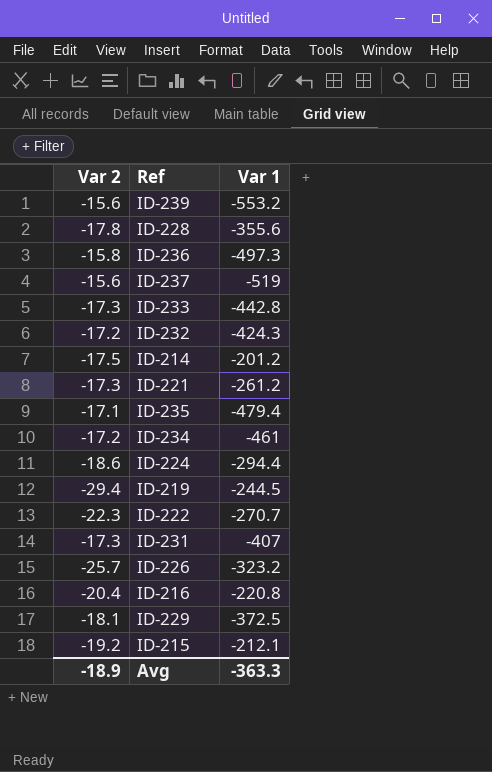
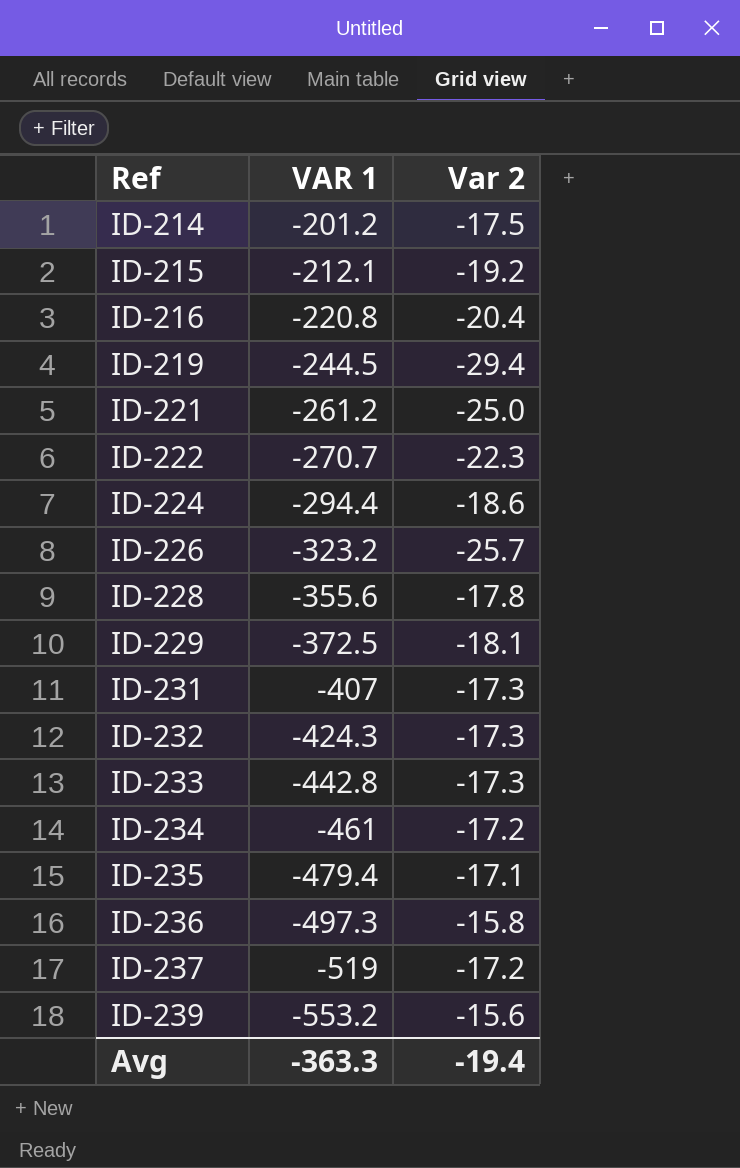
row order: none -> Ref ascending
column name: Var 1 -> VAR 1
column Var 2 | position: 1 -> 3
ID-221 | Var 2: -17.3 -> -25.0
ID-232 | Var 2: -17.2 -> -17.3
ID-237 | Var 2: -15.6 -> -17.2
Avg | Var 2: -18.9 -> -19.4

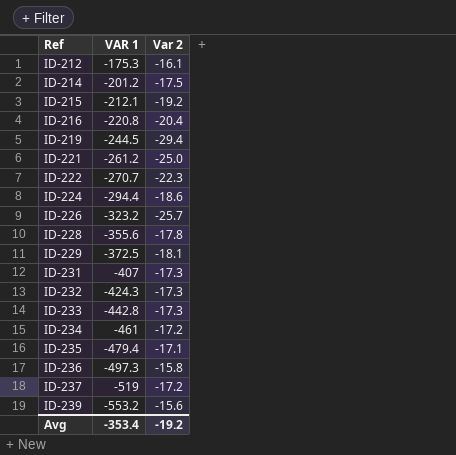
row ID-212: none -> -175.3 | -16.1
Avg | VAR 1: -363.3 -> -353.4
Avg | Var 2: -19.4 -> -19.2

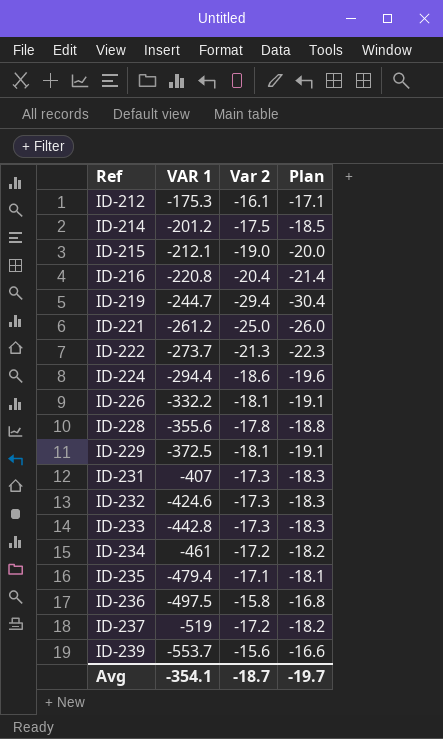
column Plan | formula: none -> [Var 2] - 1
ID-215 | Var 2: -19.2 -> -19.0
ID-219 | VAR 1: -244.5 -> -244.7
ID-222 | VAR 1: -270.7 -> -273.7
ID-222 | Var 2: -22.3 -> -21.3
ID-226 | VAR 1: -323.2 -> -332.2
ID-226 | Var 2: -25.7 -> -18.1
ID-232 | VAR 1: -424.3 -> -424.6
ID-236 | VAR 1: -497.3 -> -497.5
ID-239 | VAR 1: -553.2 -> -553.7
Avg | VAR 1: -353.4 -> -354.1
Avg | Var 2: -19.2 -> -18.7

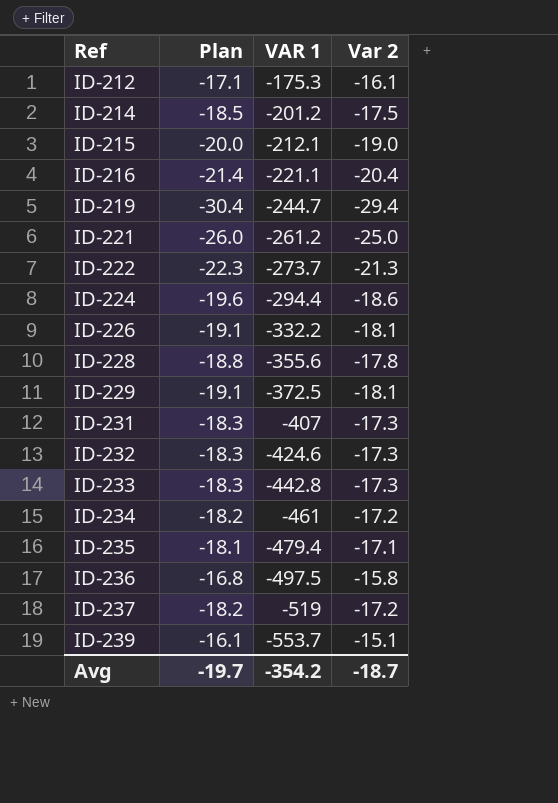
column Plan | position: 4 -> 2
ID-216 | VAR 1: -220.8 -> -221.1
ID-239 | Plan: -16.6 -> -16.1
ID-239 | Var 2: -15.6 -> -15.1
Avg | VAR 1: -354.1 -> -354.2

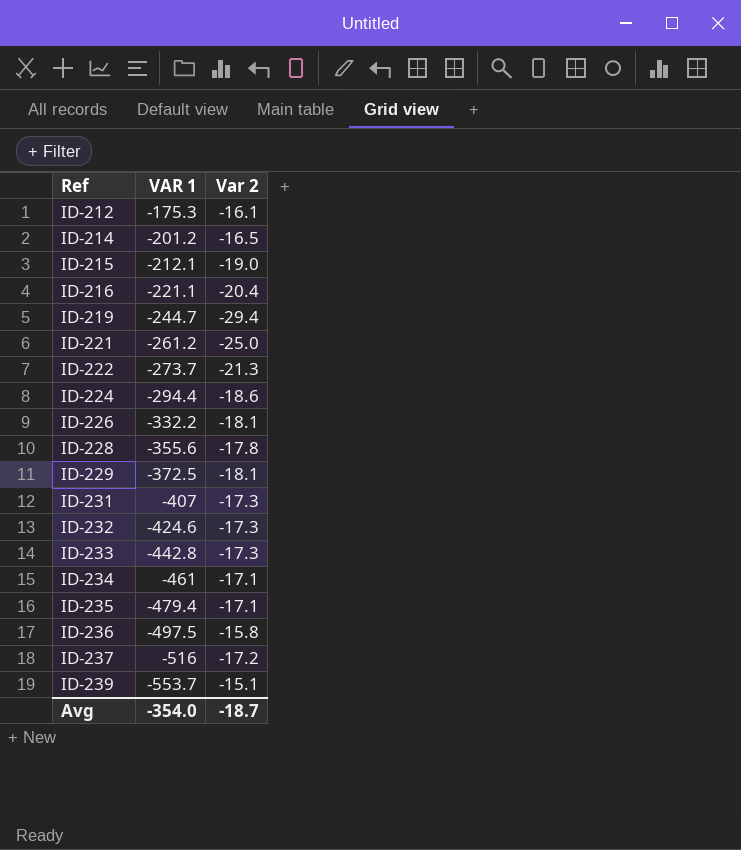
column Plan | formula: [Var 2] - 1 -> none
ID-214 | Var 2: -17.5 -> -16.5
ID-234 | Var 2: -17.2 -> -17.1
ID-237 | VAR 1: -519 -> -516
Avg | VAR 1: -354.2 -> -354.0

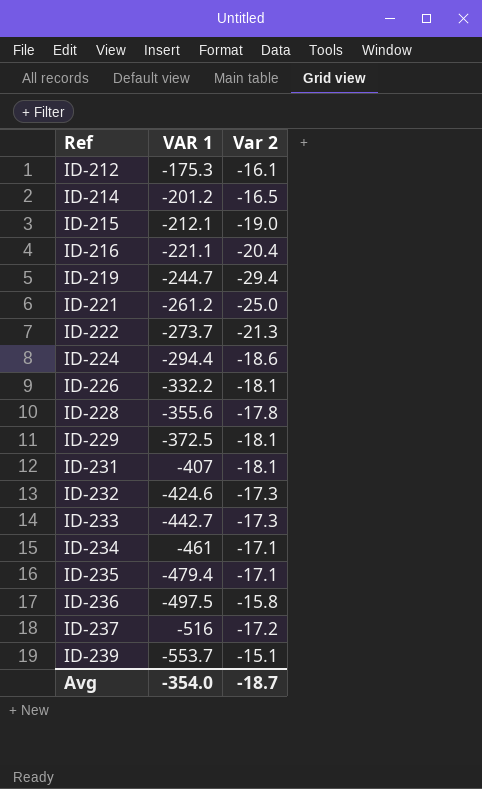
ID-231 | Var 2: -17.3 -> -18.1
ID-233 | VAR 1: -442.8 -> -442.7

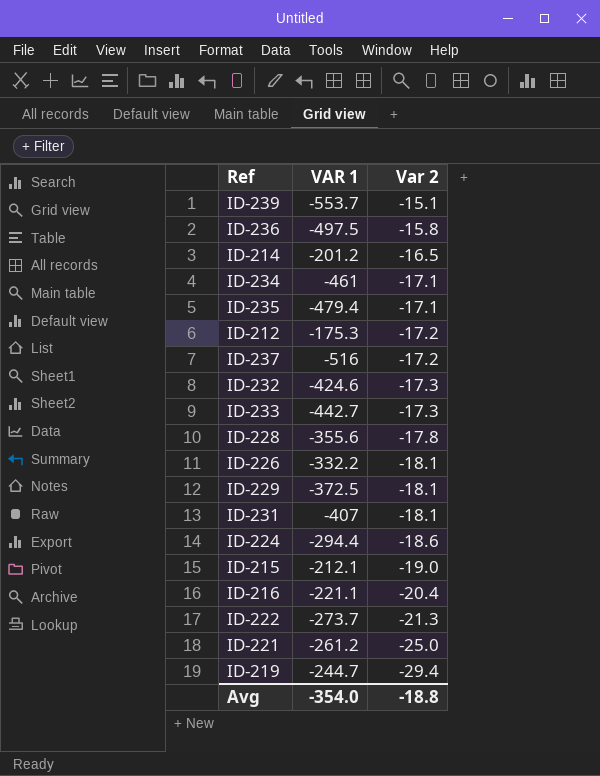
row order: Ref ascending -> Var 2 descending
ID-212 | Var 2: -16.1 -> -17.2
Avg | Var 2: -18.7 -> -18.8

